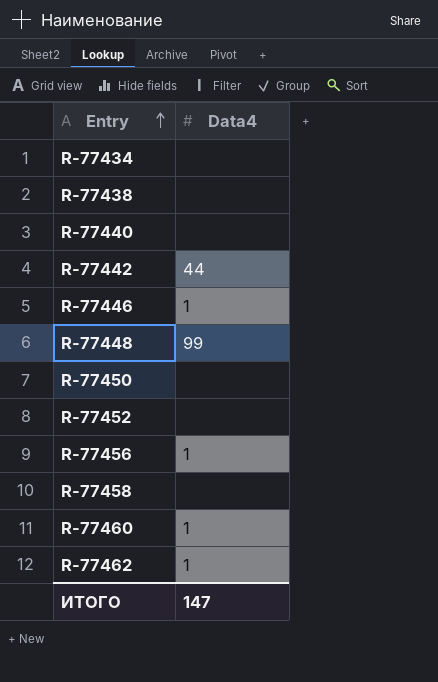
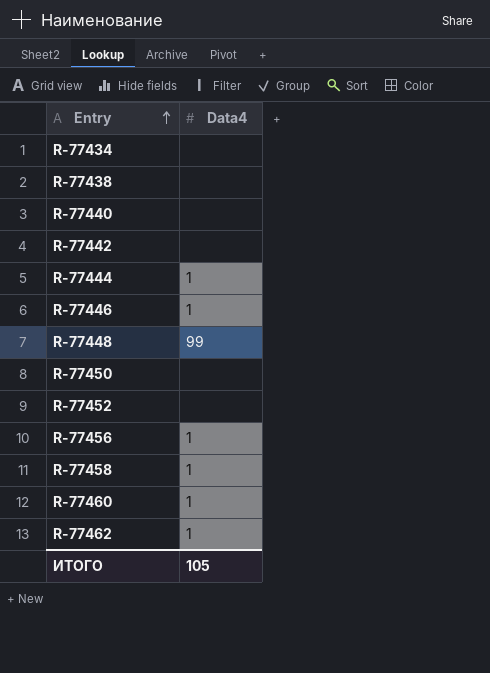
R-77442 | Data4: 44 -> none
row R-77444: none -> 1
R-77458 | Data4: none -> 1
ИТОГО | Data4: 147 -> 105

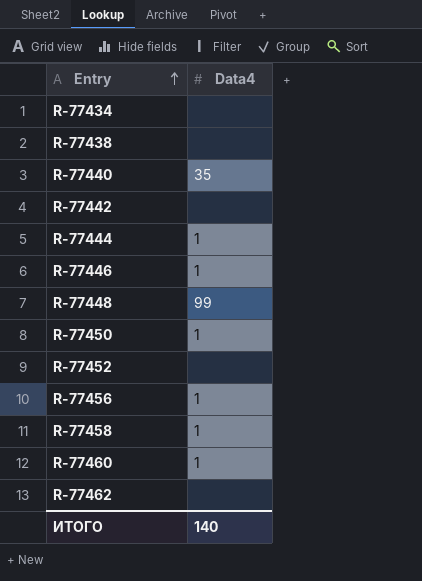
R-77440 | Data4: none -> 35
R-77450 | Data4: none -> 1
R-77462 | Data4: 1 -> none
ИТОГО | Data4: 105 -> 140

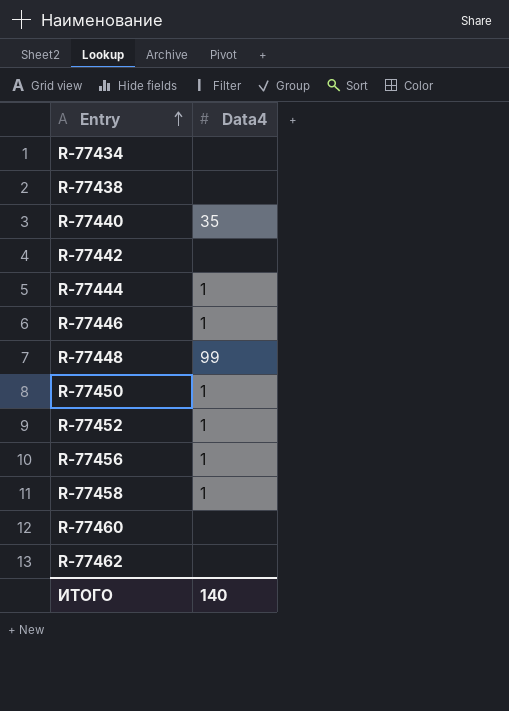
R-77452 | Data4: none -> 1
R-77460 | Data4: 1 -> none

